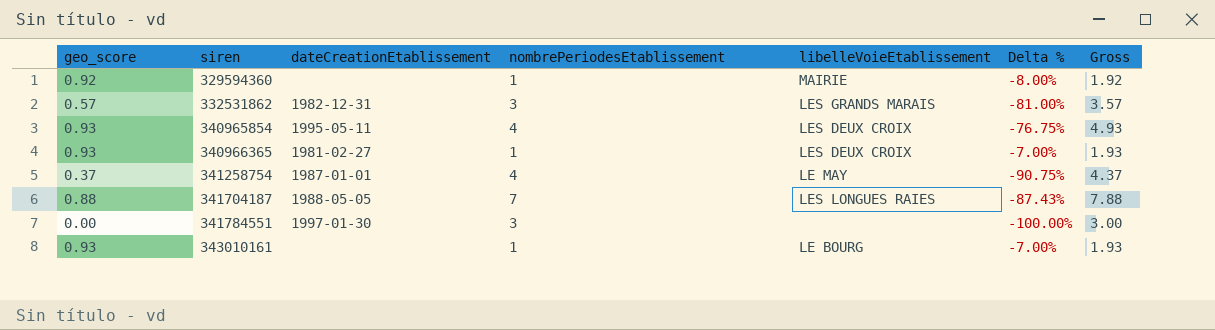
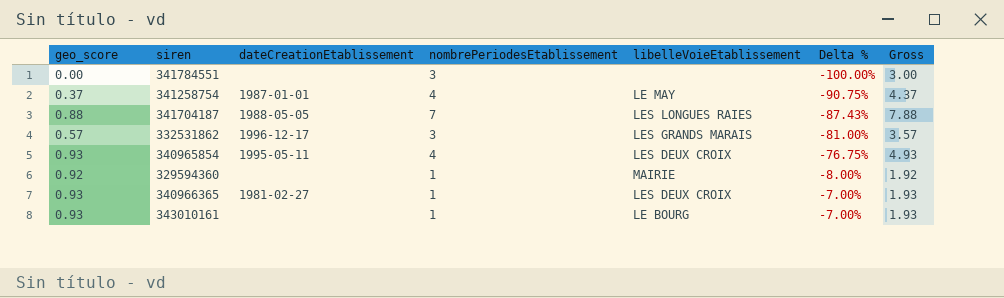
row order: siren ascending -> Delta % ascending
341784551 | dateCreationEtablissement: 1997-01-30 -> none
332531862 | dateCreationEtablissement: 1982-12-31 -> 1996-12-17

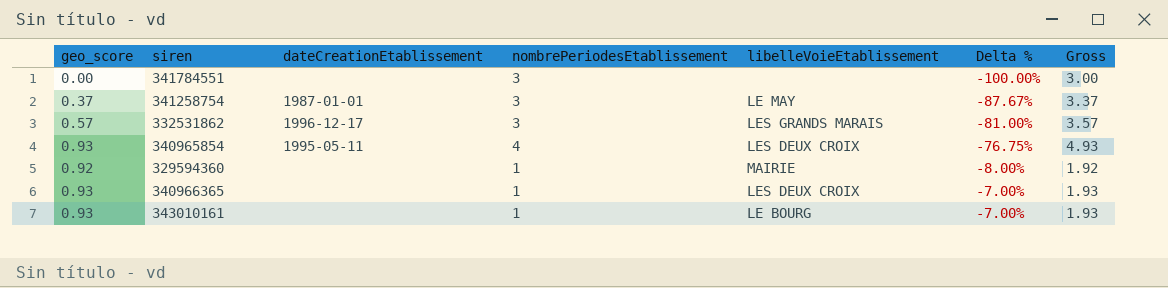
row 341704187: 0.88 | 1988-05-05 | 7 | LES LONGUES RAIES | -87.43% | 7.88 -> none
341258754 | nombrePeriodesEtablissement: 4 -> 3
341258754 | Delta %: -90.75% -> -87.67%
341258754 | Gross: 4.37 -> 3.37
340966365 | dateCreationEtablissement: 1981-02-27 -> none

